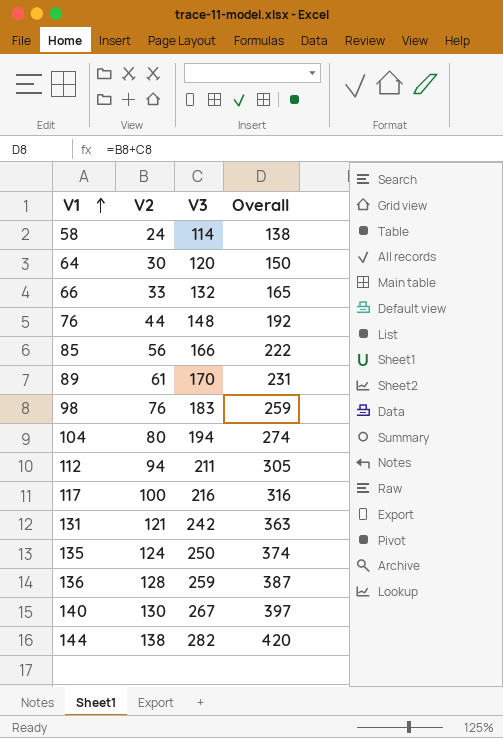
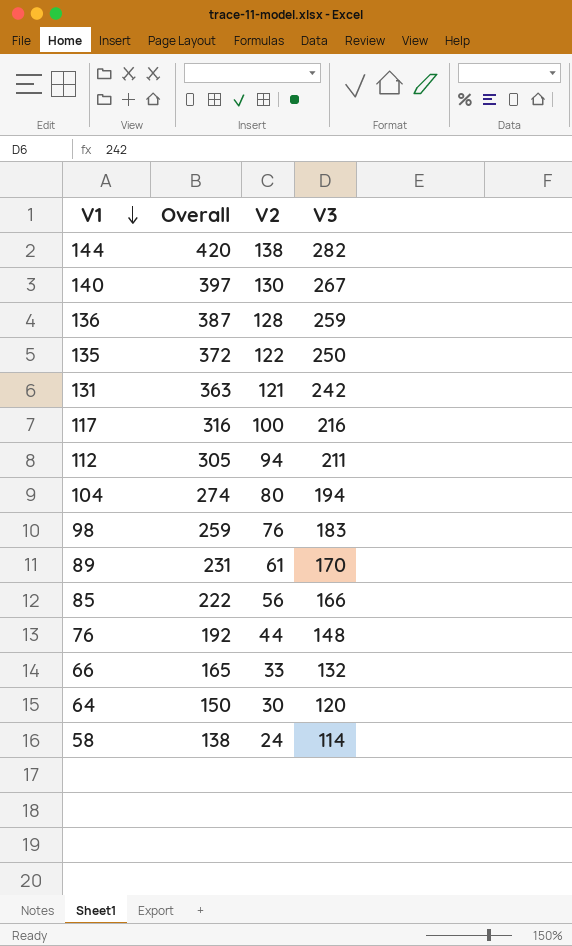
row order: V1 ascending -> V1 descending
column Overall | position: 4 -> 2
135 | Overall: 374 -> 372
135 | V2: 124 -> 122

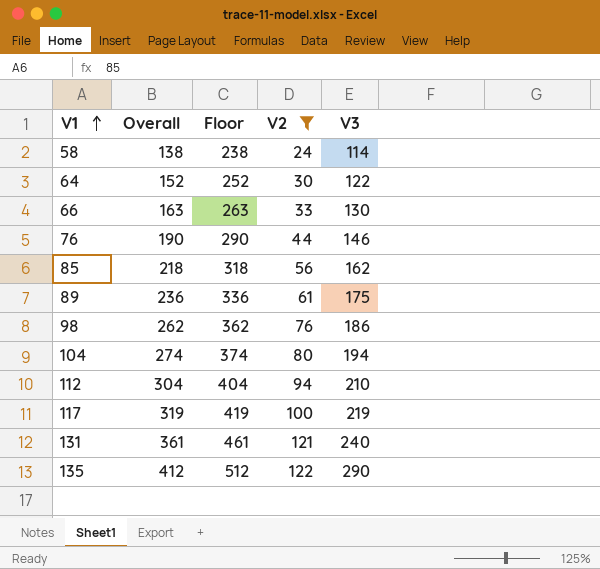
filter: none -> V2 <= 122
row order: V1 descending -> V1 ascending
column Floor | formula: none -> [Overall] + 100
64 | Overall: 150 -> 152
64 | V3: 120 -> 122
66 | Overall: 165 -> 163
66 | V3: 132 -> 130
76 | Overall: 192 -> 190
76 | V3: 148 -> 146
85 | Overall: 222 -> 218
85 | V3: 166 -> 162
89 | Overall: 231 -> 236
89 | V3: 170 -> 175
98 | Overall: 259 -> 262
98 | V3: 183 -> 186
112 | Overall: 305 -> 304
112 | V3: 211 -> 210
117 | Overall: 316 -> 319
117 | V3: 216 -> 219
131 | Overall: 363 -> 361
131 | V3: 242 -> 240
135 | Overall: 372 -> 412
135 | V3: 250 -> 290

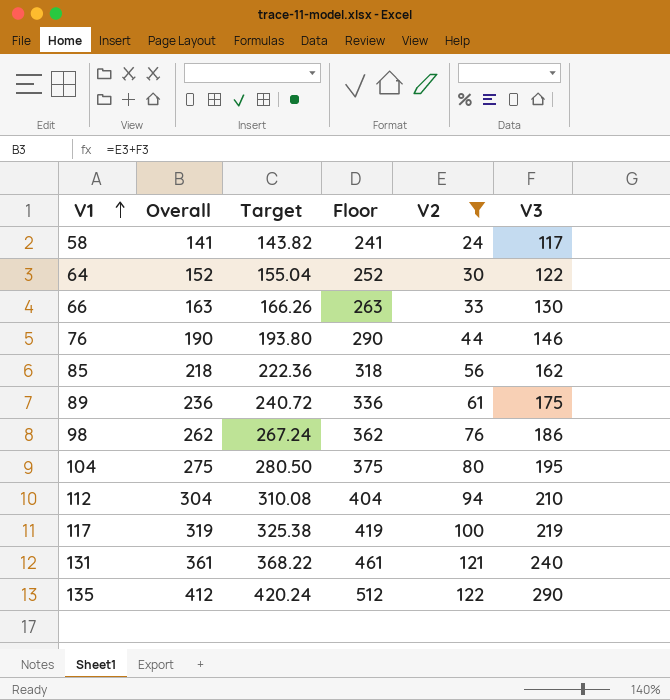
column Target | formula: none -> [Overall] * 1.02
58 | Overall: 138 -> 141
58 | Floor: 238 -> 241
58 | V3: 114 -> 117
104 | Overall: 274 -> 275
104 | Floor: 374 -> 375
104 | V3: 194 -> 195

